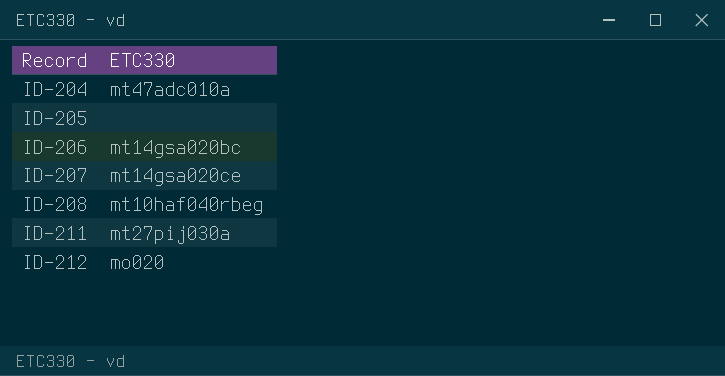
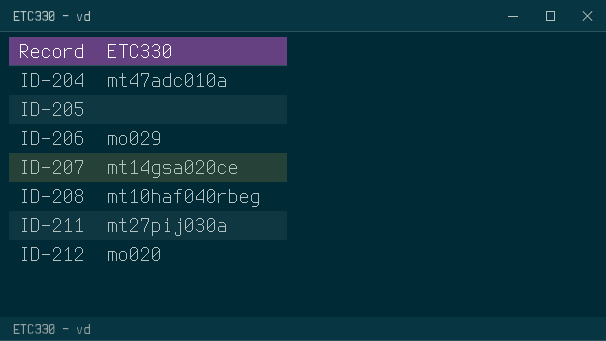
ID-206 | ETC330: mt14gsa020bc -> mo029

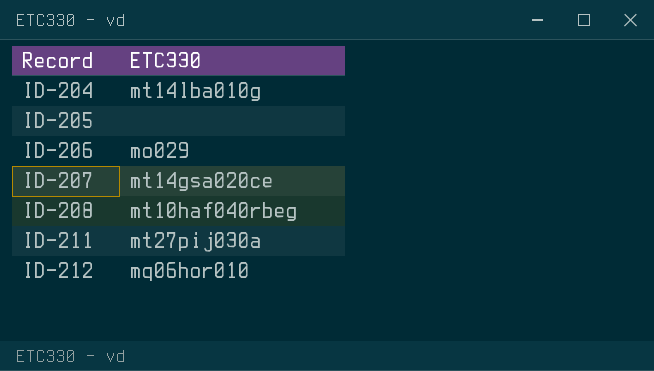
ID-204 | ETC330: mt47adc010a -> mt14lba010g
ID-212 | ETC330: mo020 -> mq06hor010

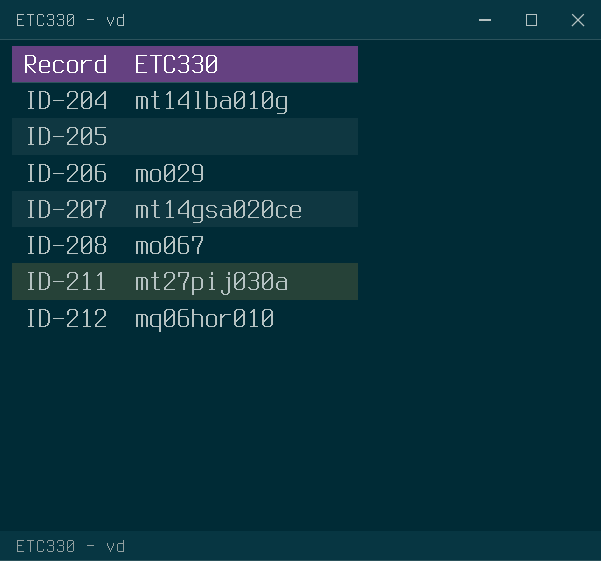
ID-208 | ETC330: mt10haf040rbeg -> mo067

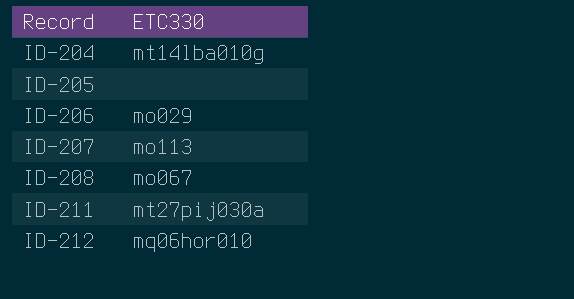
ID-207 | ETC330: mt14gsa020ce -> mo113

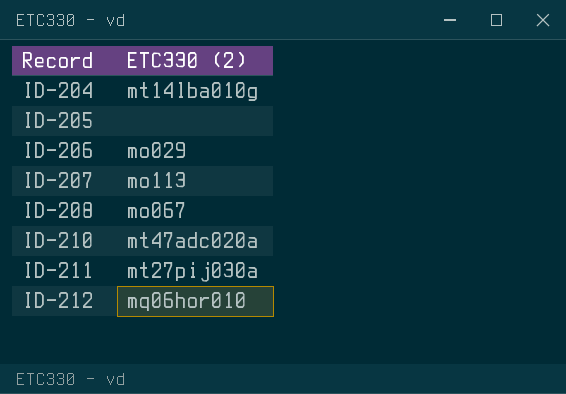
column name: ETC330 -> ETC330 (2)
row ID-210: none -> mt47adc020a

